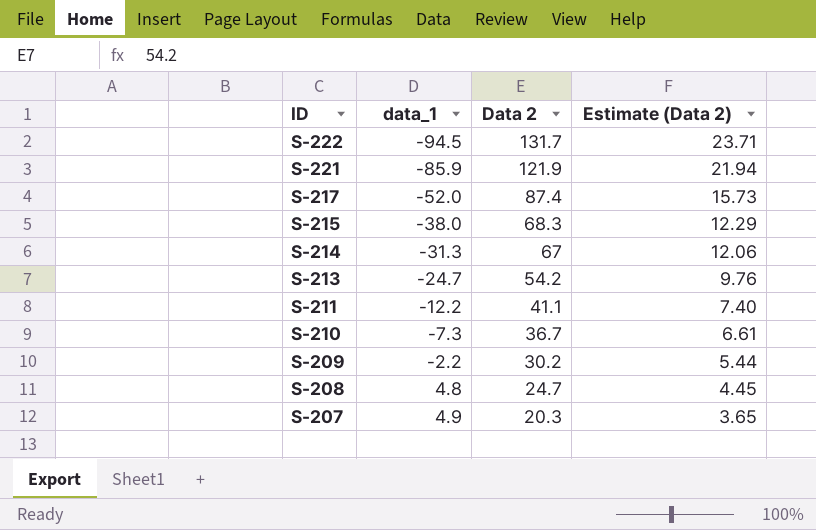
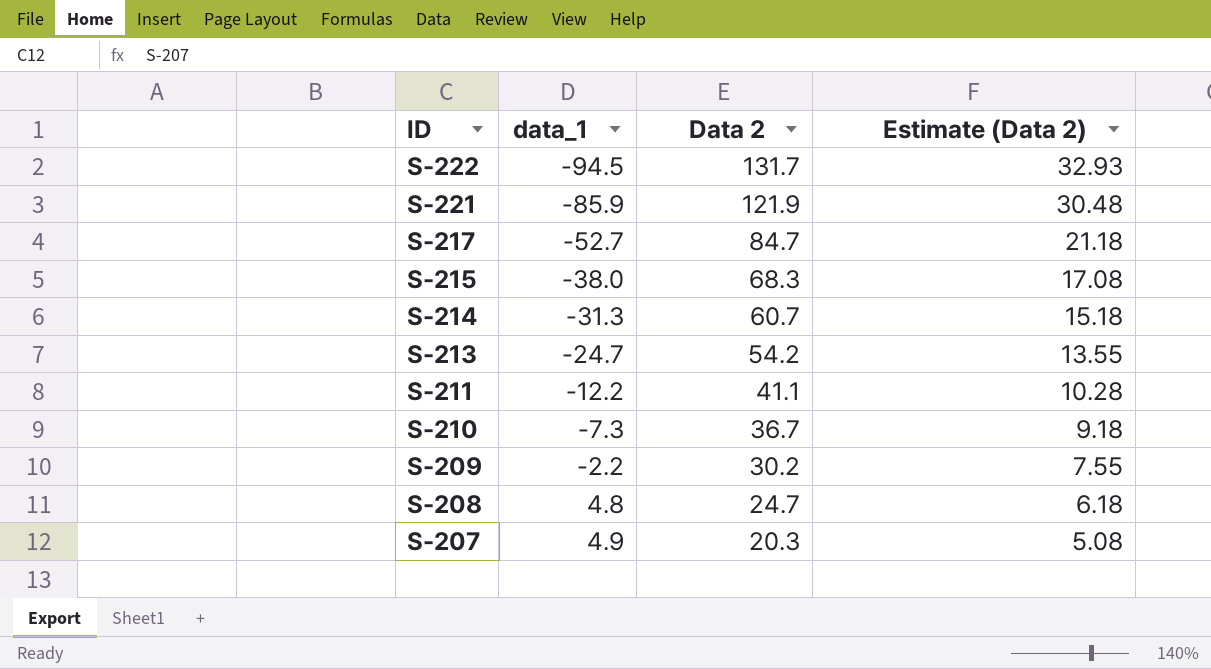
column Estimate (Data 2) | formula: [Data 2] * 0.18 -> [Data 2] * 0.25
S-217 | data_1: -52.0 -> -52.7
S-217 | Data 2: 87.4 -> 84.7
S-214 | Data 2: 67 -> 60.7

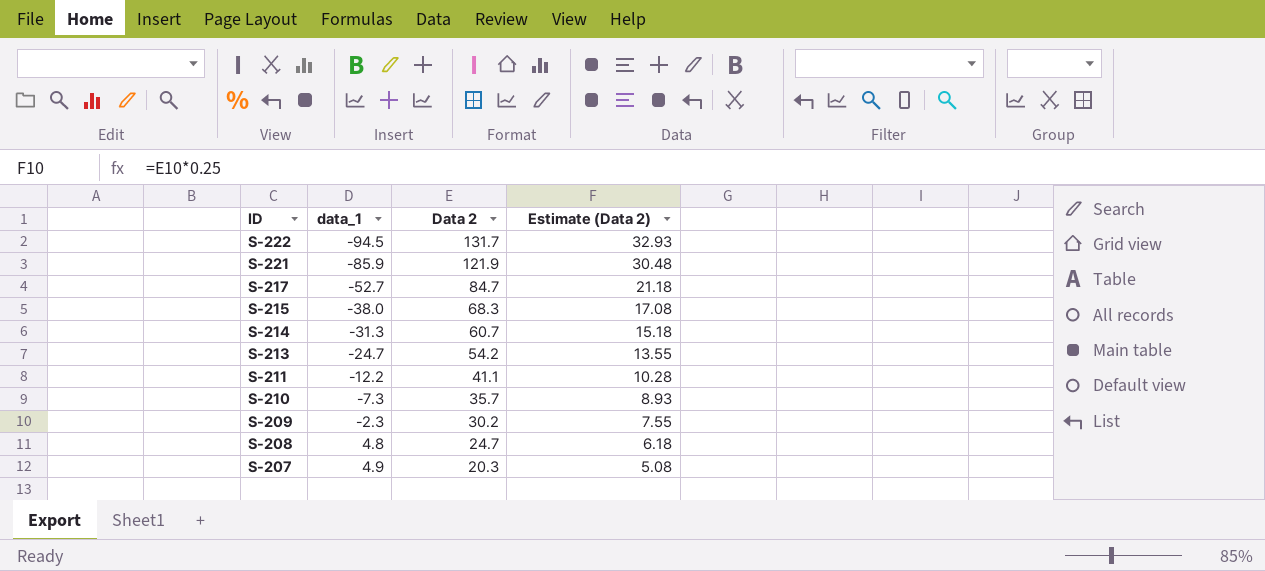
S-210 | Data 2: 36.7 -> 35.7
S-210 | Estimate (Data 2): 9.18 -> 8.93
S-209 | data_1: -2.2 -> -2.3

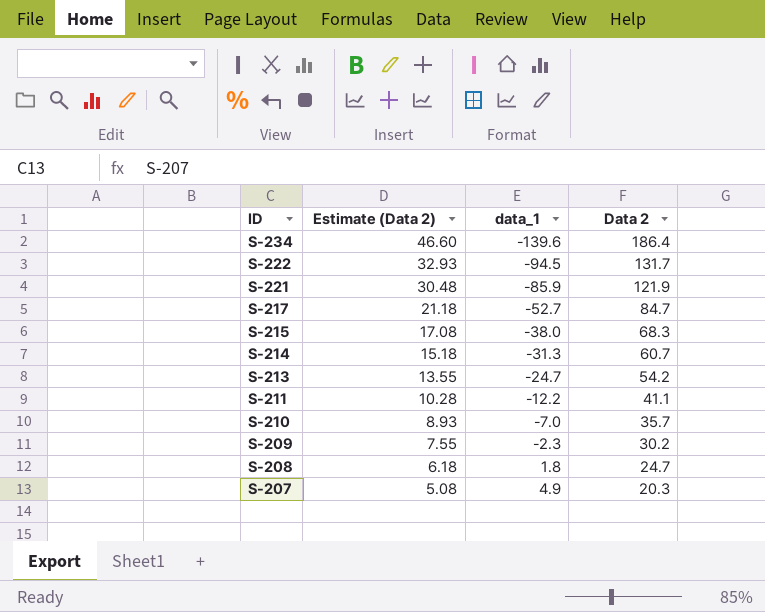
column Estimate (Data 2) | position: 4 -> 2
row S-234: none -> 46.60 | -139.6 | 186.4
S-210 | data_1: -7.3 -> -7.0
S-208 | data_1: 4.8 -> 1.8

